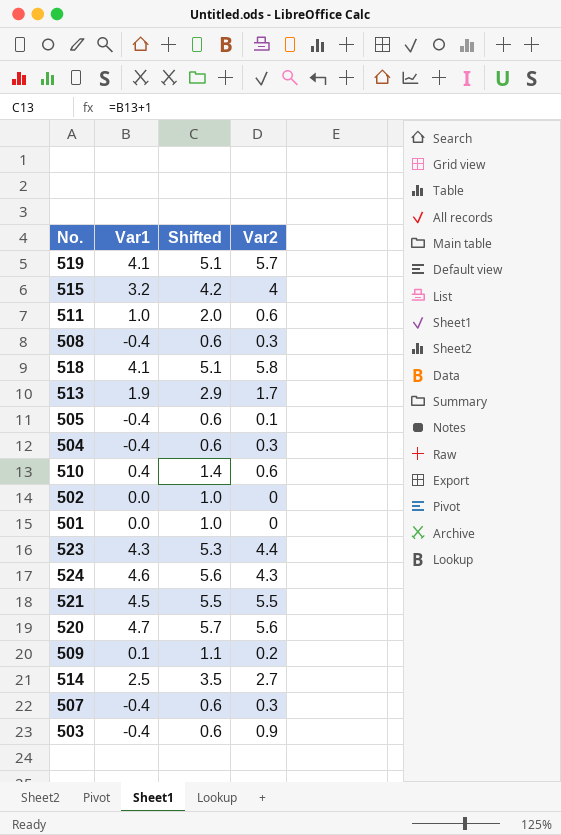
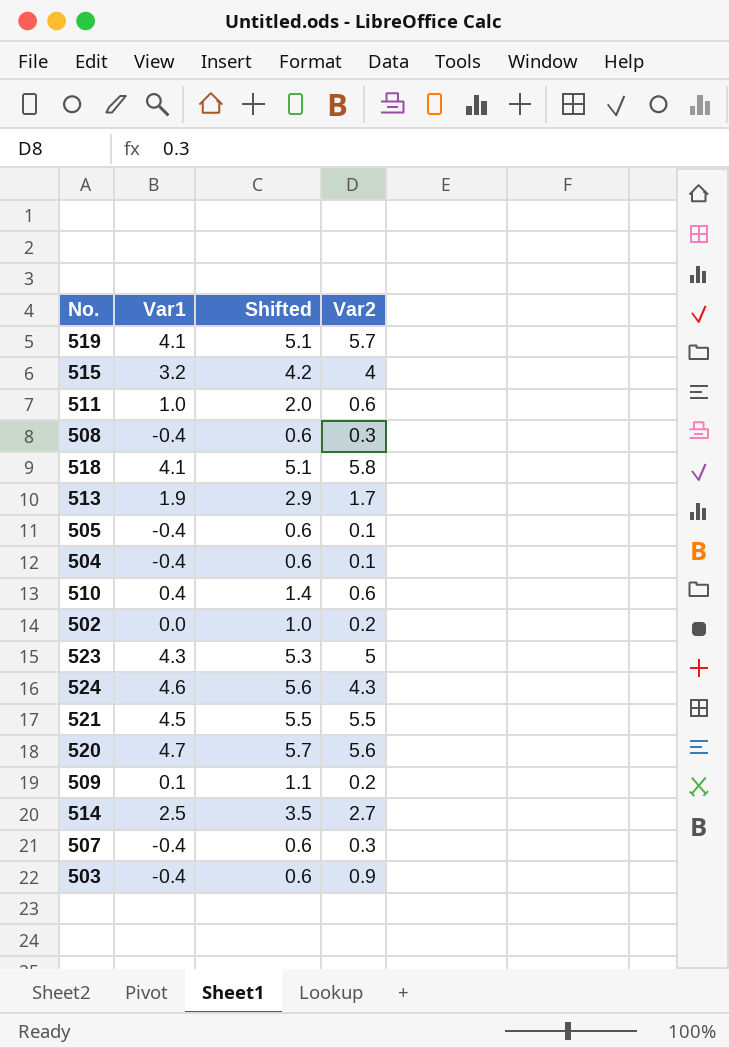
row 501: 0.0 | 1.0 | 0 -> none
504 | Var2: 0.3 -> 0.1
502 | Var2: 0 -> 0.2
523 | Var2: 4.4 -> 5

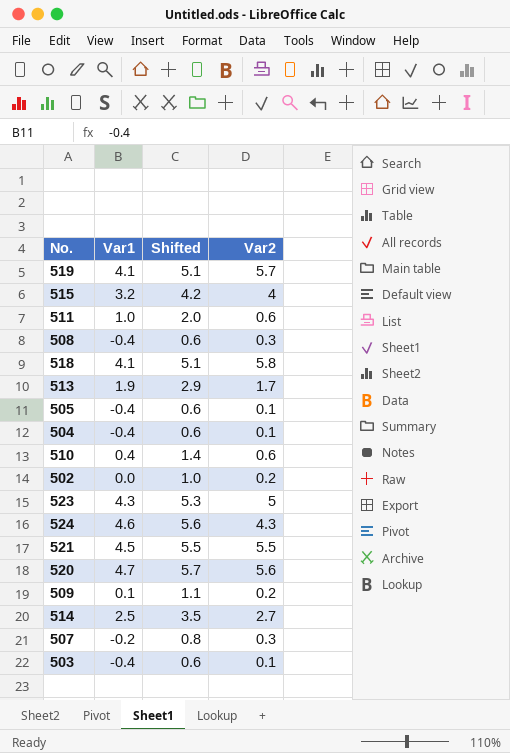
507 | Var1: -0.4 -> -0.2
507 | Shifted: 0.6 -> 0.8
503 | Var2: 0.9 -> 0.1

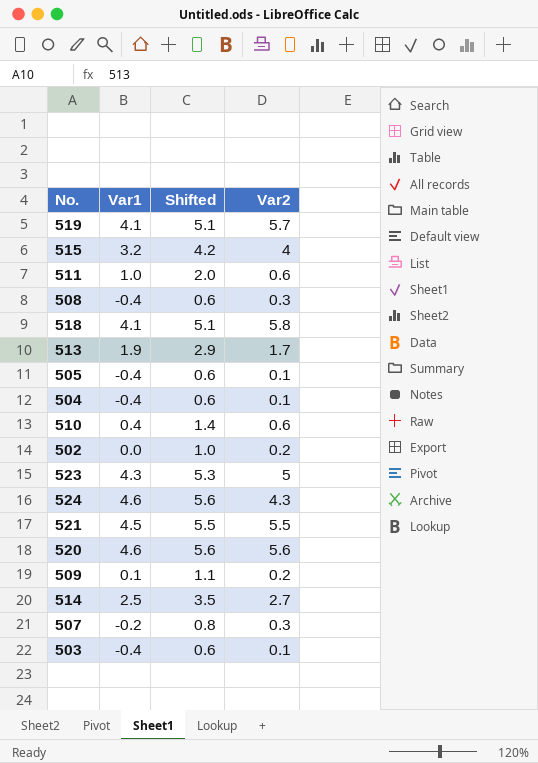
520 | Var1: 4.7 -> 4.6
520 | Shifted: 5.7 -> 5.6

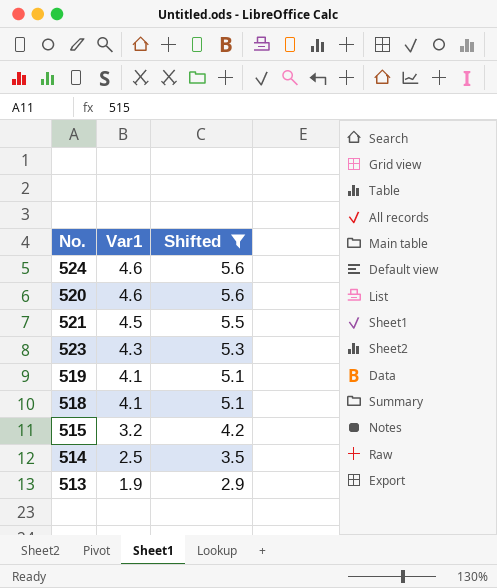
filter: none -> Shifted >= 2.9
row order: none -> Var1 descending
column Var2 | position: 4 -> none

